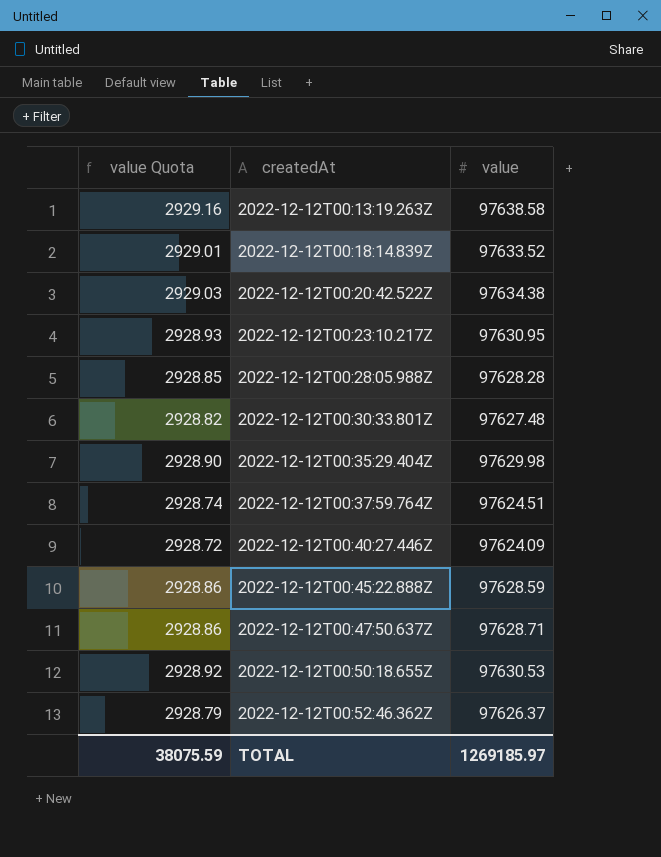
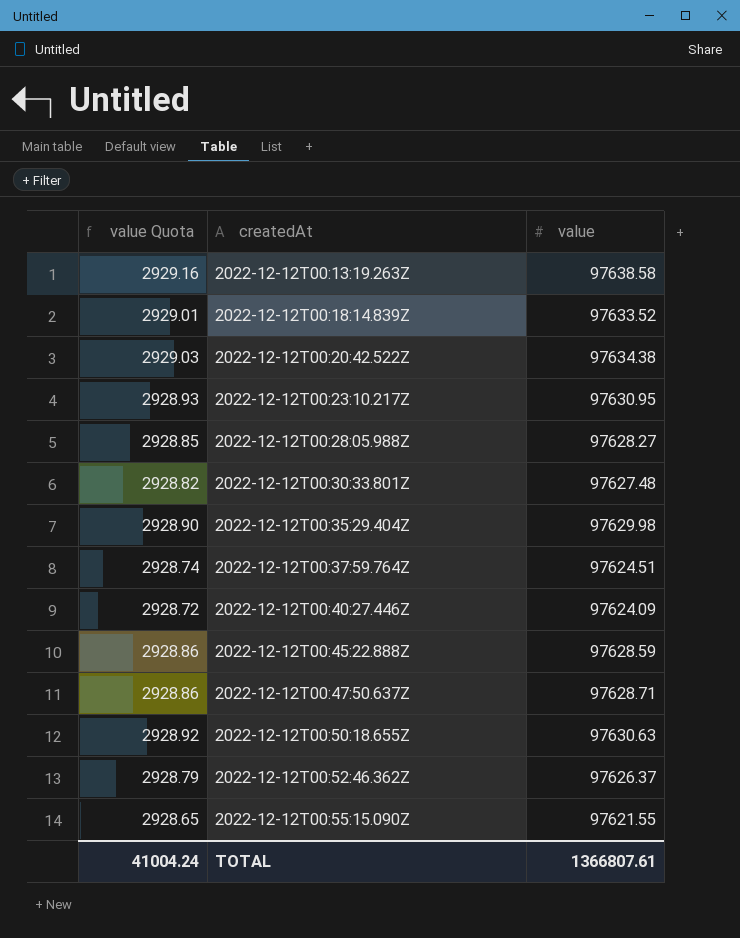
2022-12-12T00:28:05.988Z | value: 97628.28 -> 97628.27
2022-12-12T00:50:18.655Z | value: 97630.53 -> 97630.63
row 2022-12-12T00:55:15.090Z: none -> 2928.65 | 97621.55
TOTAL | value Quota: 38075.59 -> 41004.24
TOTAL | value: 1269185.97 -> 1366807.61

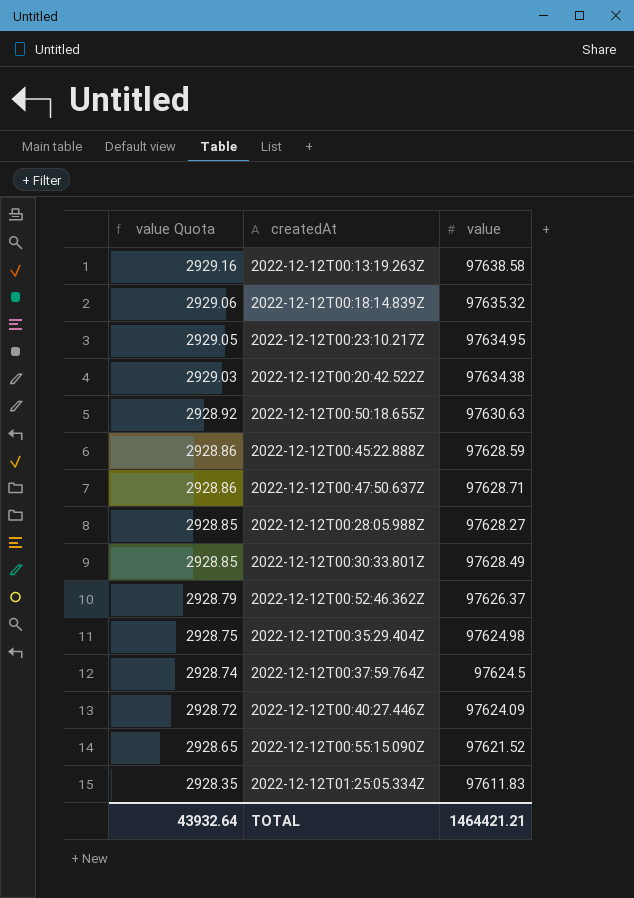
row order: createdAt ascending -> value Quota descending
2022-12-12T00:18:14.839Z | value Quota: 2929.01 -> 2929.06
2022-12-12T00:18:14.839Z | value: 97633.52 -> 97635.32
2022-12-12T00:23:10.217Z | value Quota: 2928.93 -> 2929.05
2022-12-12T00:23:10.217Z | value: 97630.95 -> 97634.95
2022-12-12T00:30:33.801Z | value Quota: 2928.82 -> 2928.85
2022-12-12T00:30:33.801Z | value: 97627.48 -> 97628.49
2022-12-12T00:35:29.404Z | value Quota: 2928.90 -> 2928.75
2022-12-12T00:35:29.404Z | value: 97629.98 -> 97624.98
2022-12-12T00:37:59.764Z | value: 97624.51 -> 97624.5
2022-12-12T00:55:15.090Z | value: 97621.55 -> 97621.52
row 2022-12-12T01:25:05.334Z: none -> 2928.35 | 97611.83
TOTAL | value Quota: 41004.24 -> 43932.64
TOTAL | value: 1366807.61 -> 1464421.21

